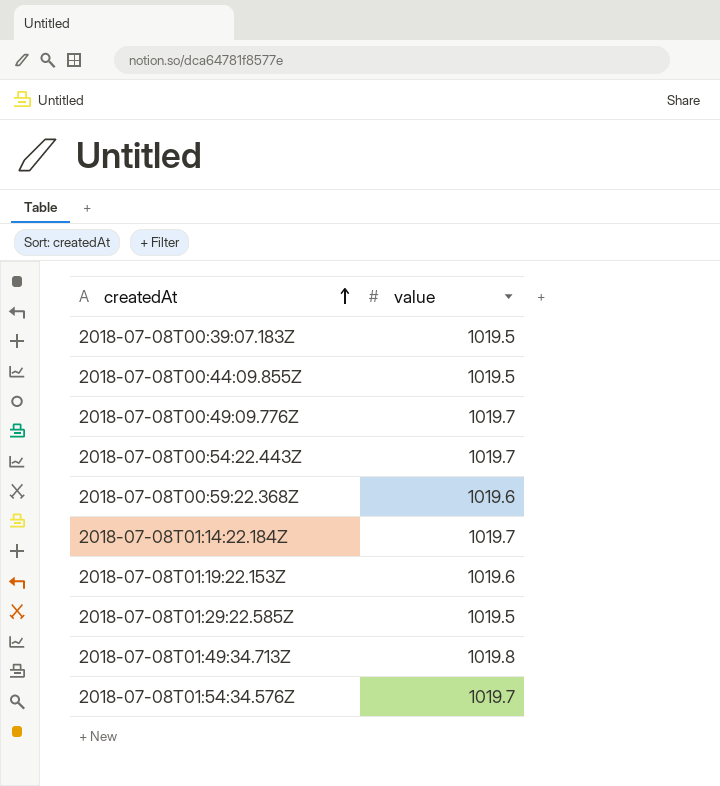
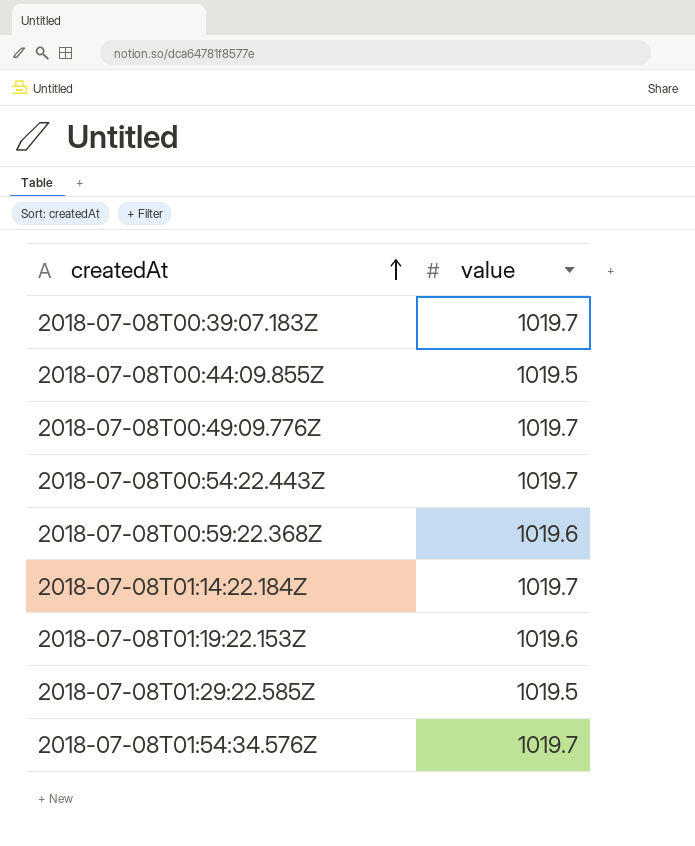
row 2018-07-08T01:49:34.713Z: 1019.8 -> none
2018-07-08T00:39:07.183Z | value: 1019.5 -> 1019.7

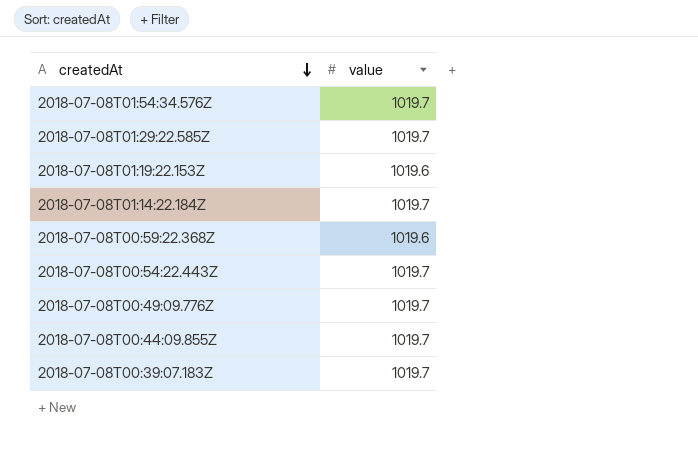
row order: createdAt ascending -> createdAt descending
2018-07-08T01:29:22.585Z | value: 1019.5 -> 1019.7
2018-07-08T00:44:09.855Z | value: 1019.5 -> 1019.7

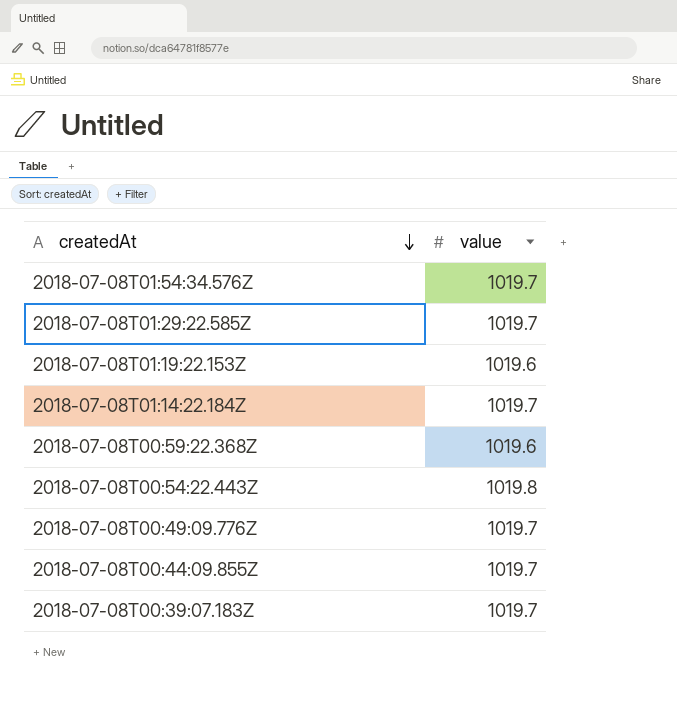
2018-07-08T00:54:22.443Z | value: 1019.7 -> 1019.8

